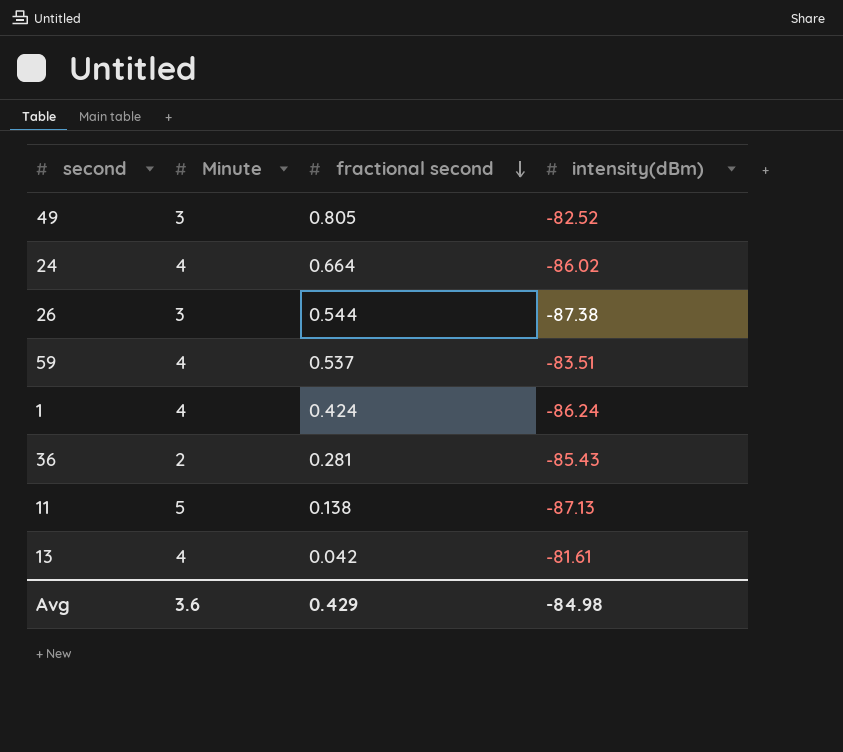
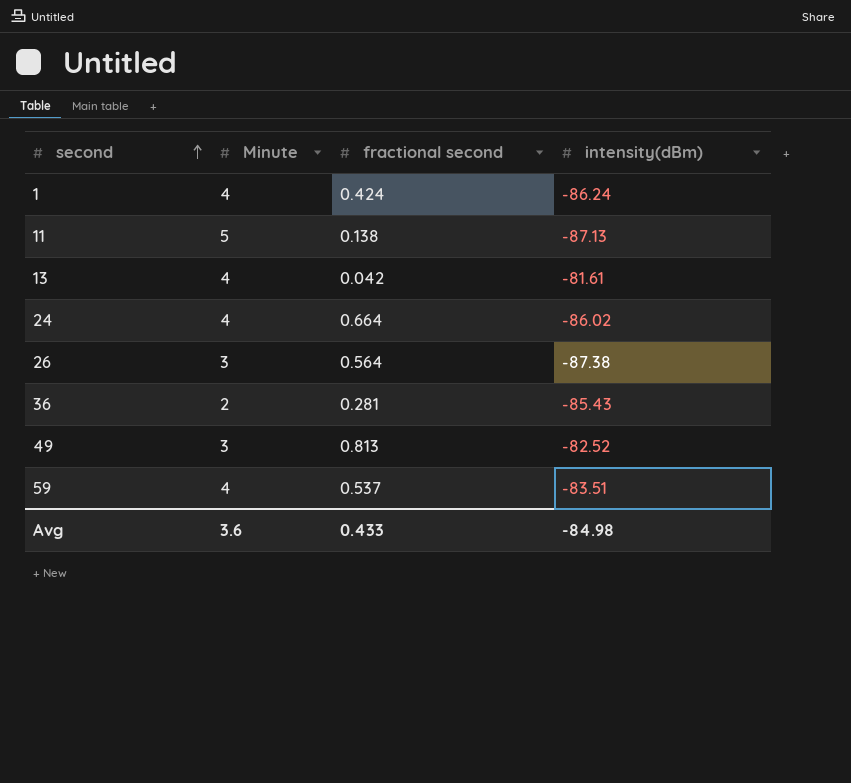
row order: fractional second descending -> second ascending
26 | fractional second: 0.544 -> 0.564
49 | fractional second: 0.805 -> 0.813
Avg | fractional second: 0.429 -> 0.433

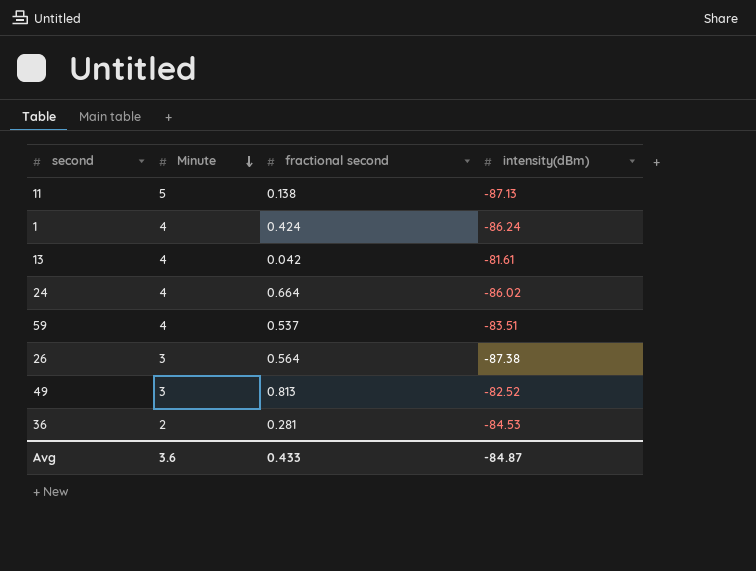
row order: second ascending -> Minute descending
36 | intensity(dBm): -85.43 -> -84.53
Avg | intensity(dBm): -84.98 -> -84.87

